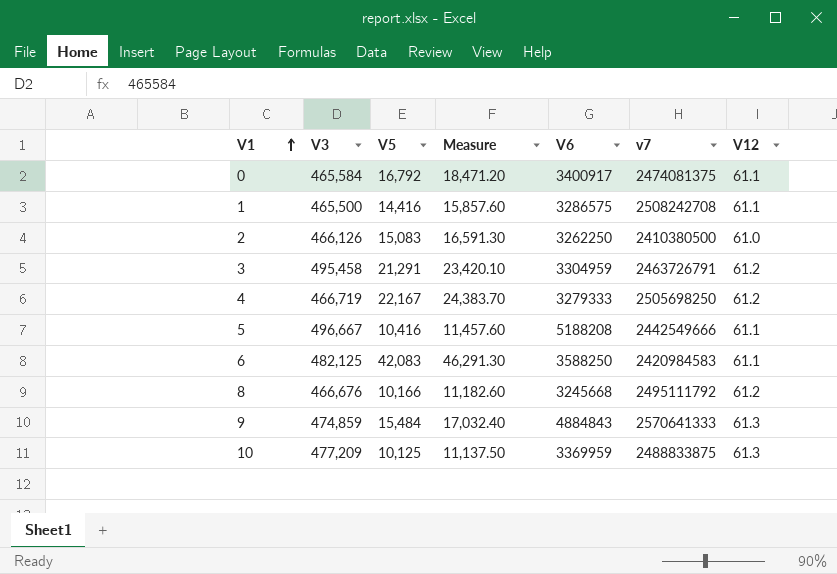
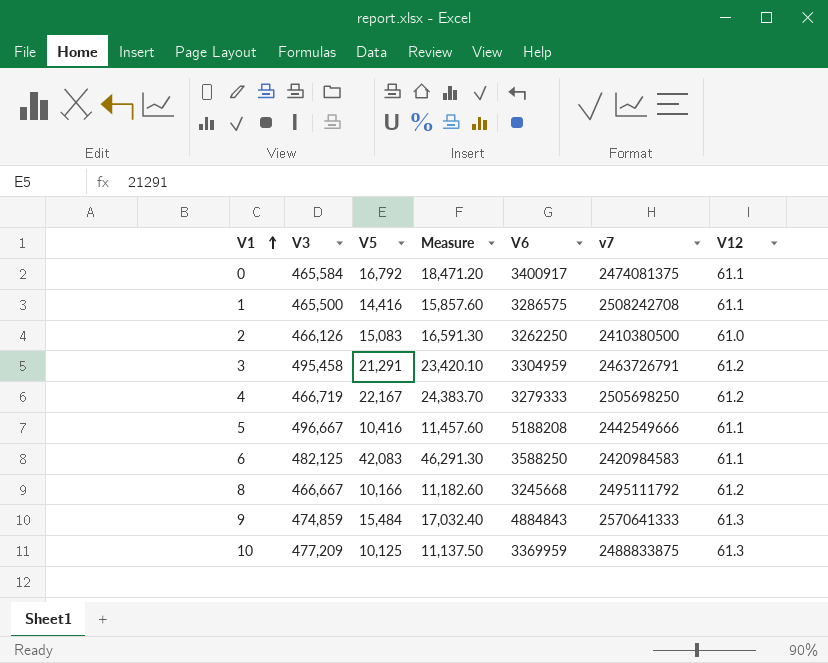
8 | V3: 466,676 -> 466,667

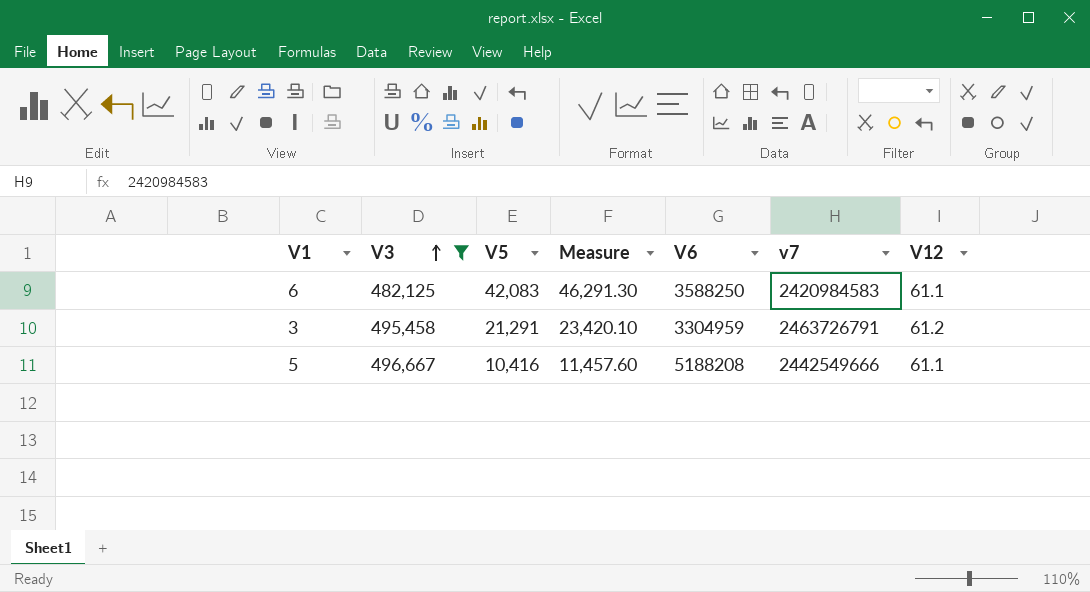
filter: none -> V3 >= 482,125
row order: V1 ascending -> V3 ascending

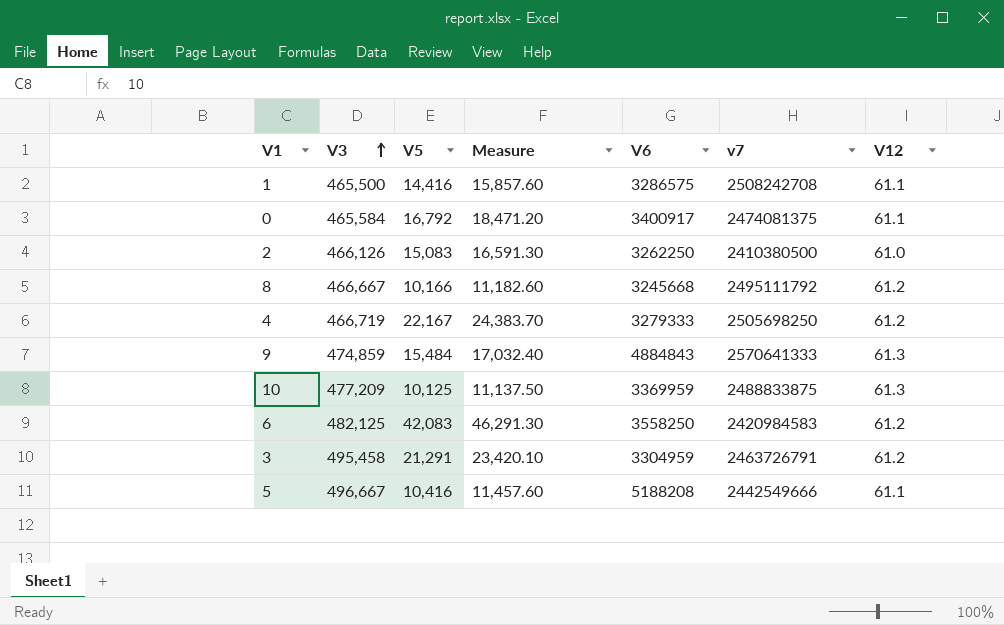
filter: V3 >= 482,125 -> none
6 | V6: 3588250 -> 3558250
6 | V12: 61.1 -> 61.2

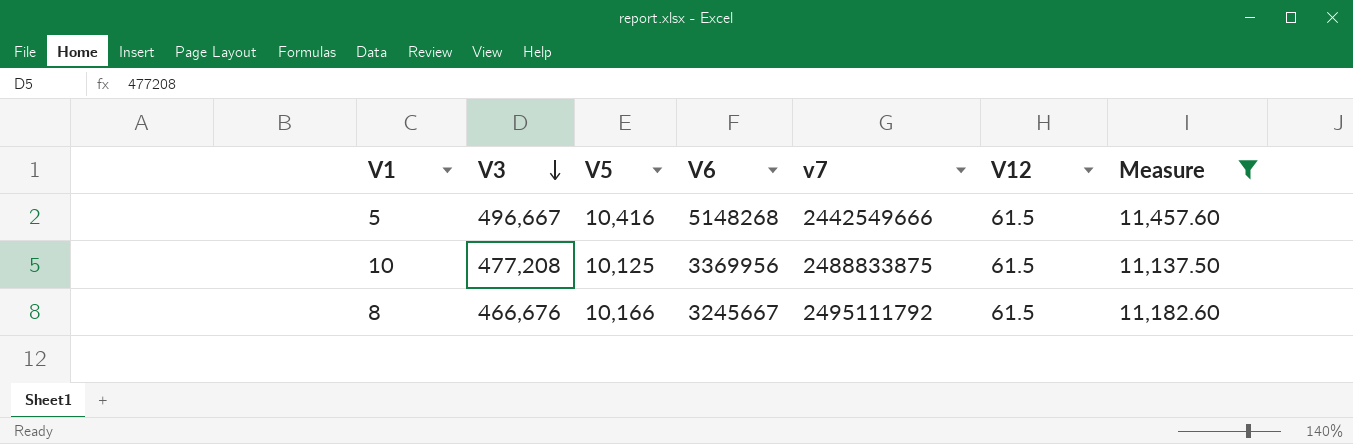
filter: none -> Measure <= 11,457.60
row order: V3 ascending -> V3 descending
column Measure | position: 4 -> 7
5 | V6: 5188208 -> 5148268
5 | V12: 61.1 -> 61.5
10 | V3: 477,209 -> 477,208
10 | V6: 3369959 -> 3369956
10 | V12: 61.3 -> 61.5
8 | V3: 466,667 -> 466,676
8 | V6: 3245668 -> 3245667
8 | V12: 61.2 -> 61.5

